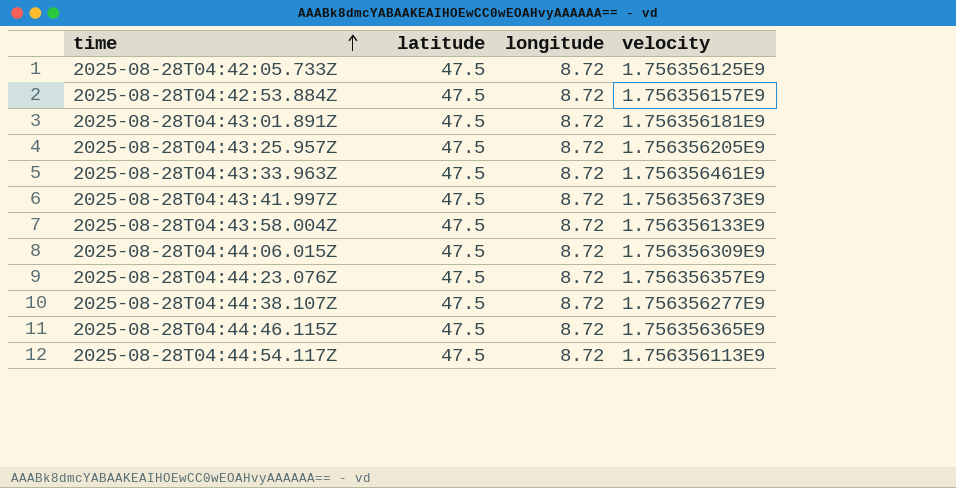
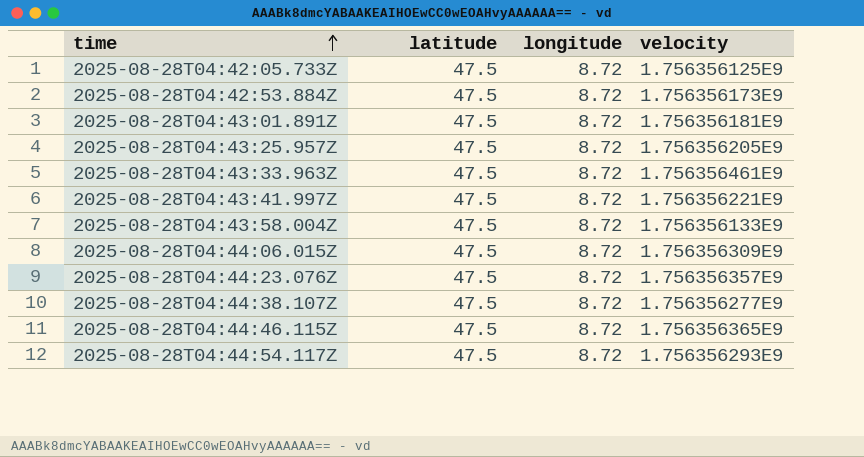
2025-08-28T04:42:53.884Z | velocity: 1.756356157E9 -> 1.756356173E9
2025-08-28T04:43:41.997Z | velocity: 1.756356373E9 -> 1.756356221E9
2025-08-28T04:44:54.117Z | velocity: 1.756356113E9 -> 1.756356293E9

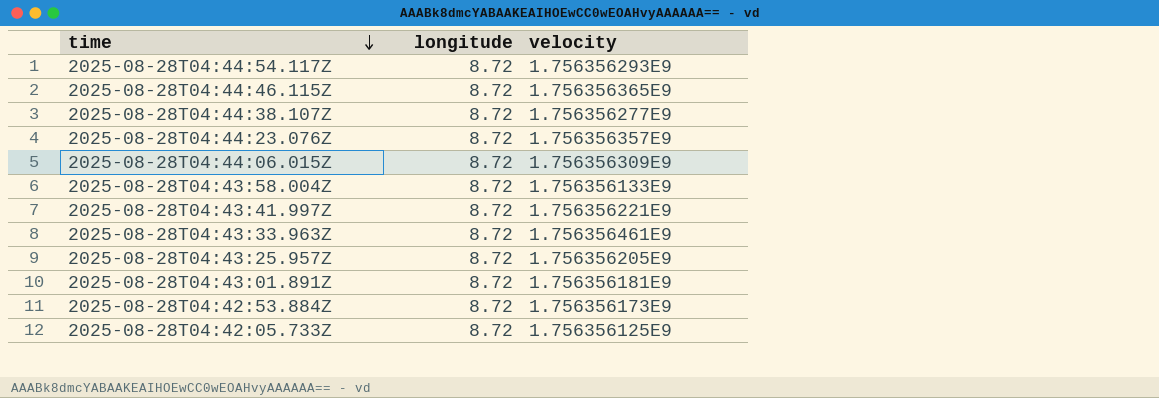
row order: time ascending -> time descending
column latitude | position: 2 -> none

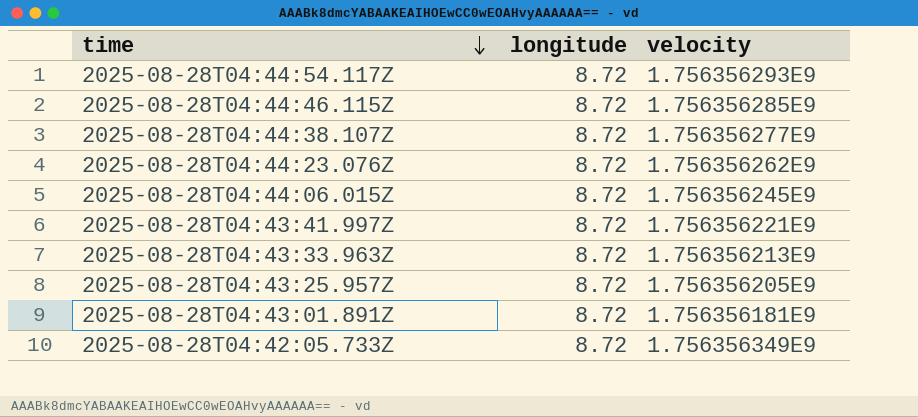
row 2025-08-28T04:43:58.004Z: 8.72 | 1.756356133E9 -> none
row 2025-08-28T04:42:53.884Z: 8.72 | 1.756356173E9 -> none
2025-08-28T04:44:46.115Z | velocity: 1.756356365E9 -> 1.756356285E9
2025-08-28T04:44:23.076Z | velocity: 1.756356357E9 -> 1.756356262E9
2025-08-28T04:44:06.015Z | velocity: 1.756356309E9 -> 1.756356245E9
2025-08-28T04:43:33.963Z | velocity: 1.756356461E9 -> 1.756356213E9
2025-08-28T04:42:05.733Z | velocity: 1.756356125E9 -> 1.756356349E9

